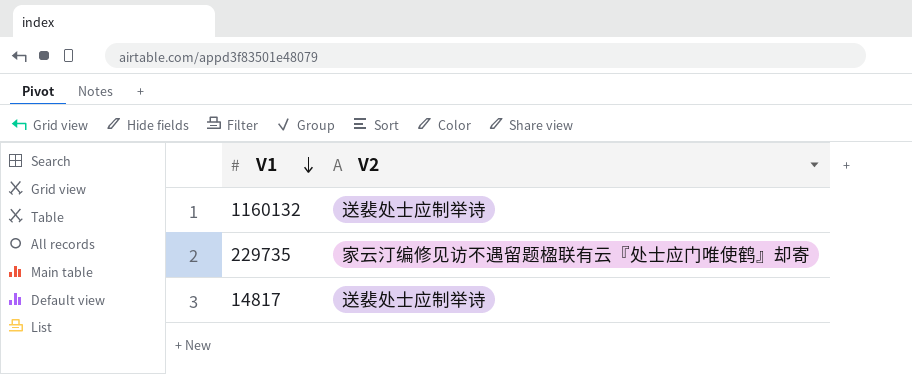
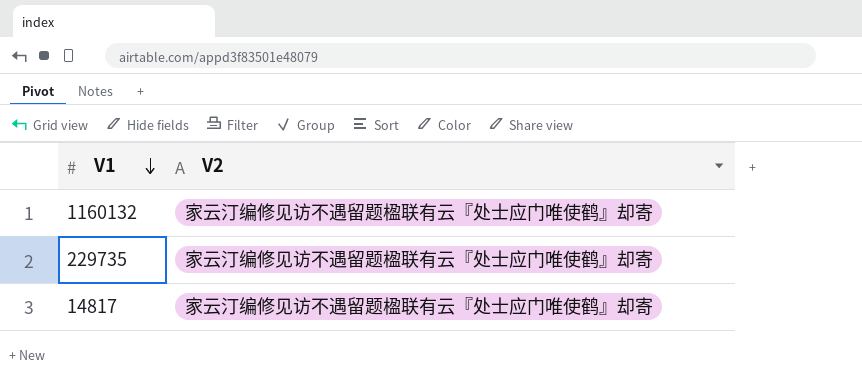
1160132 | V2: 送裴处士应制举诗 -> 家云汀编修见访不遇留题楹联有云『处士应门唯使鹤』却寄
14817 | V2: 送裴处士应制举诗 -> 家云汀编修见访不遇留题楹联有云『处士应门唯使鹤』却寄

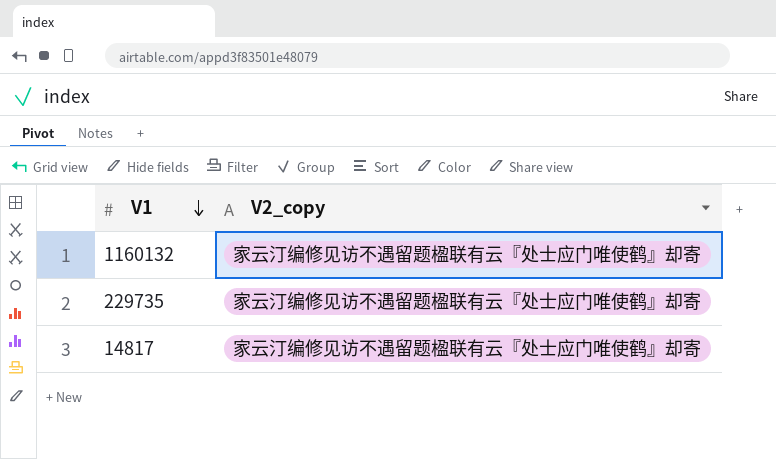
column name: V2 -> V2_copy

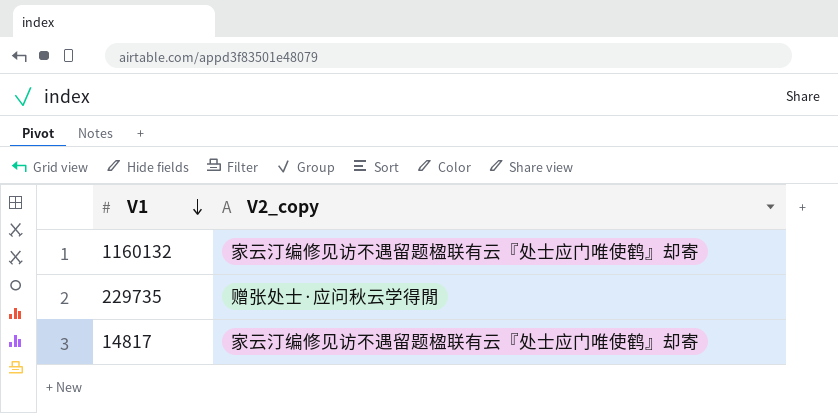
229735 | V2_copy: 家云汀编修见访不遇留题楹联有云『处士应门唯使鹤』却寄 -> 赠张处士·应问秋云学得閒

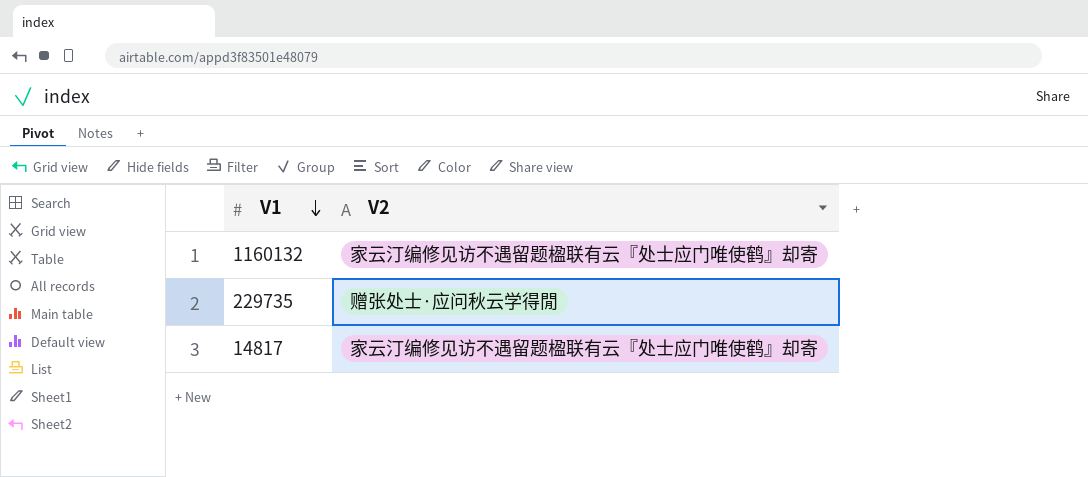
column name: V2_copy -> V2

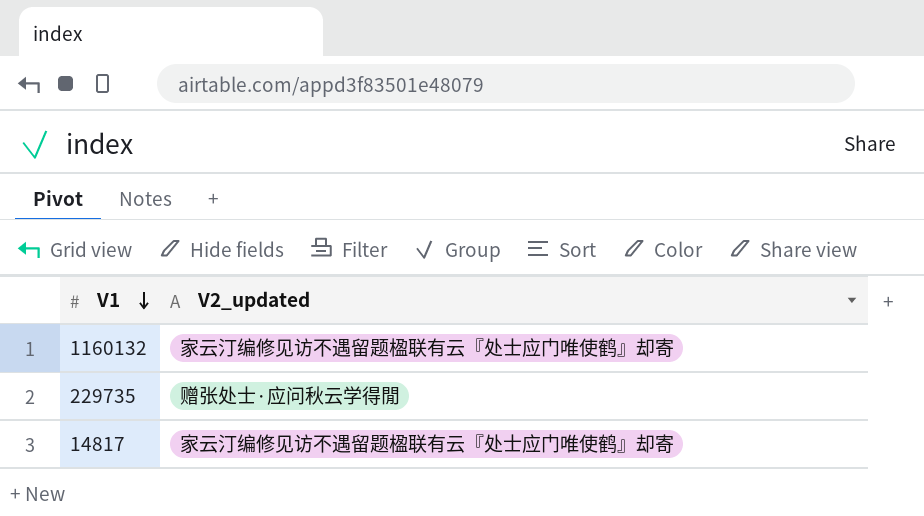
column name: V2 -> V2_updated

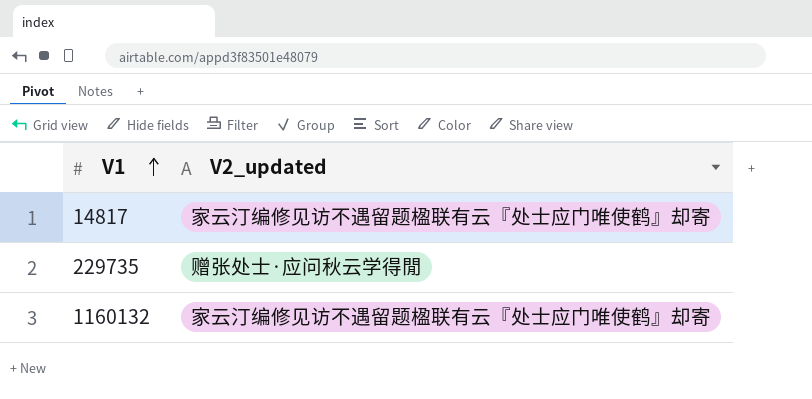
row order: V1 descending -> V1 ascending

